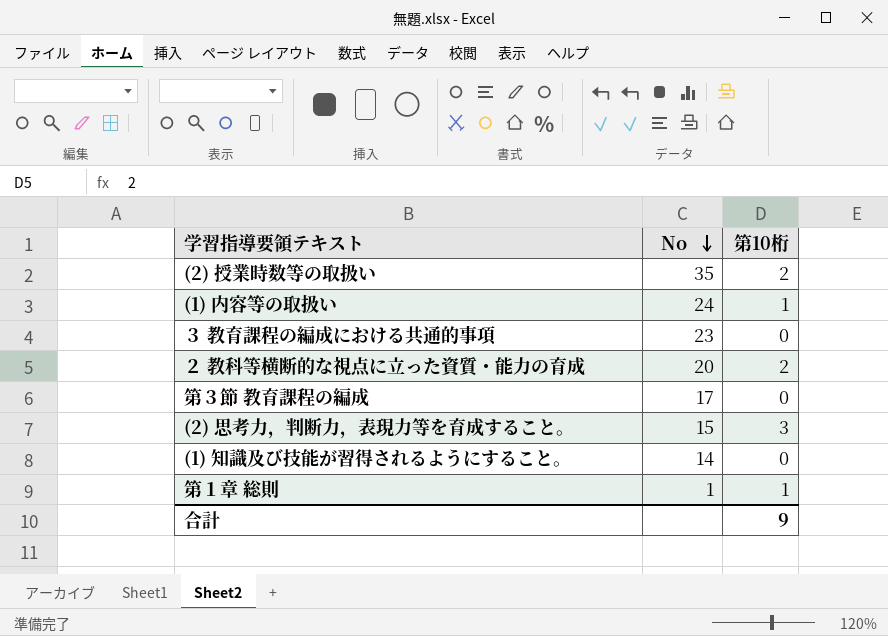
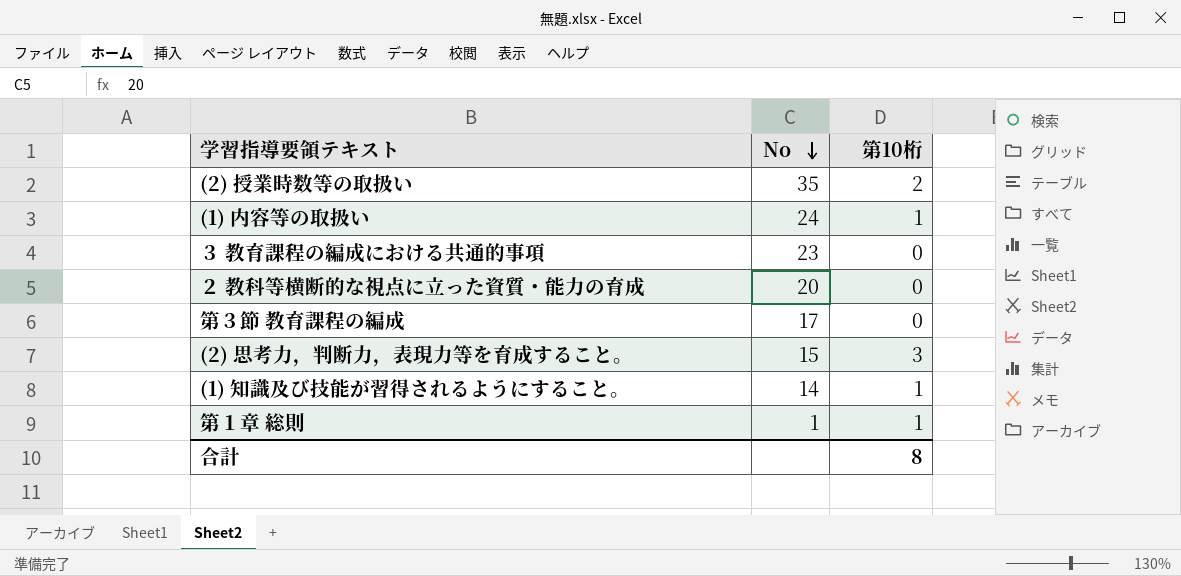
２ 教科等横断的な視点に立った資質・能力の育成 | 第10桁: 2 -> 0
(1) 知識及び技能が習得されるようにすること。 | 第10桁: 0 -> 1
合計 | 第10桁: 9 -> 8

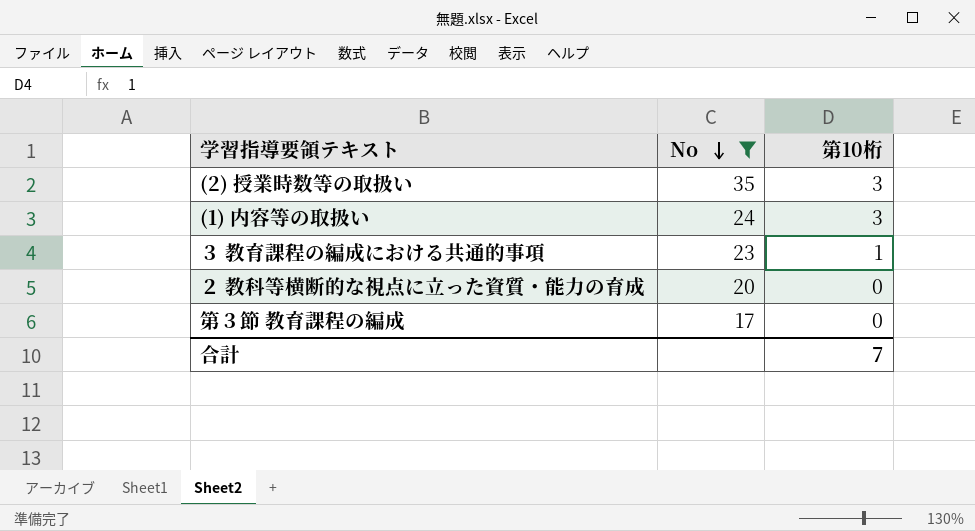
filter: none -> No >= 17
(2) 授業時数等の取扱い | 第10桁: 2 -> 3
(1) 内容等の取扱い | 第10桁: 1 -> 3
３ 教育課程の編成における共通的事項 | 第10桁: 0 -> 1
合計 | 第10桁: 8 -> 7

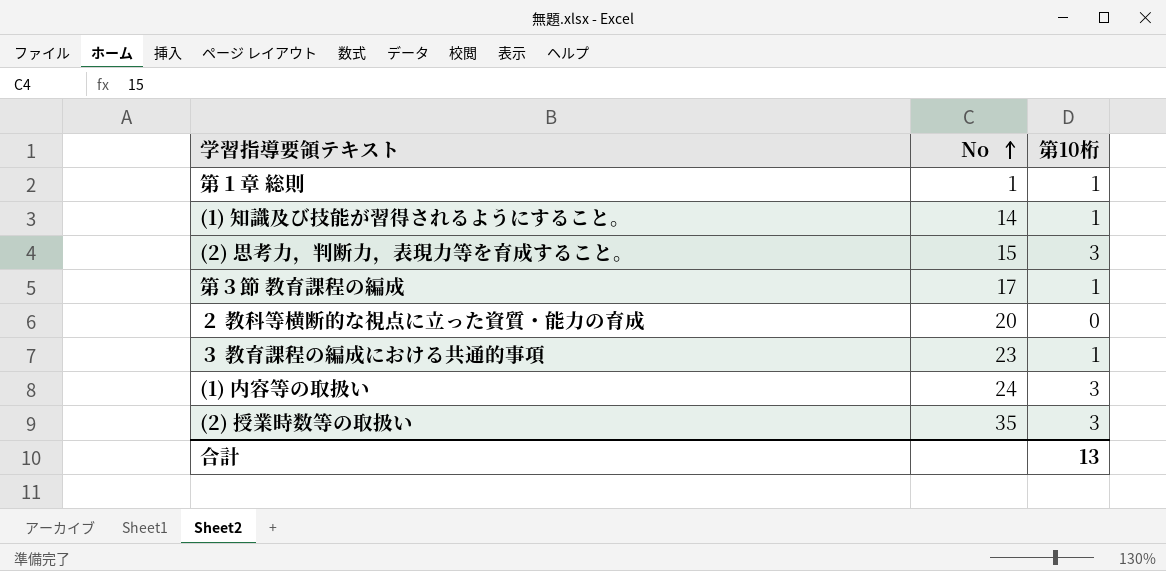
filter: No >= 17 -> none
row order: No descending -> No ascending
第３節 教育課程の編成 | 第10桁: 0 -> 1
合計 | 第10桁: 7 -> 13

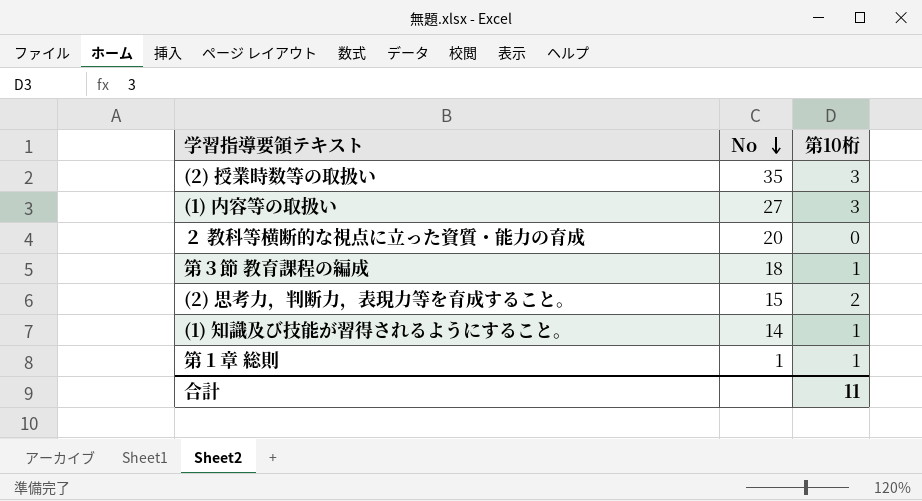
row order: No ascending -> No descending
row ３ 教育課程の編成における共通的事項: 23 | 1 -> none
(1) 内容等の取扱い | No: 24 -> 27
第３節 教育課程の編成 | No: 17 -> 18
(2) 思考力，判断力，表現力等を育成すること。 | 第10桁: 3 -> 2
合計 | 第10桁: 13 -> 11

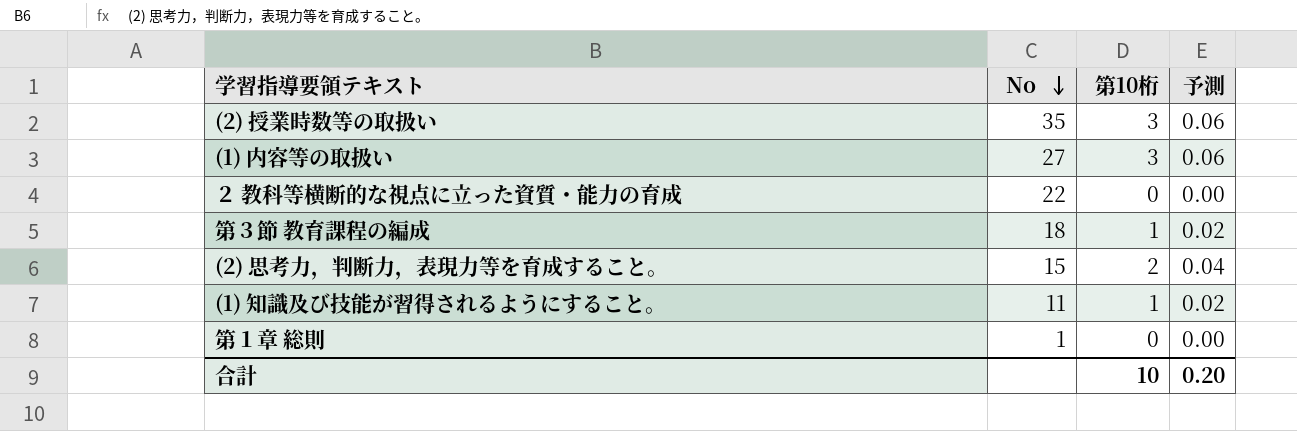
column 予測 | formula: none -> [第10桁] * 0.02
２ 教科等横断的な視点に立った資質・能力の育成 | No: 20 -> 22
(1) 知識及び技能が習得されるようにすること。 | No: 14 -> 11
第１章 総則 | 第10桁: 1 -> 0
合計 | 第10桁: 11 -> 10

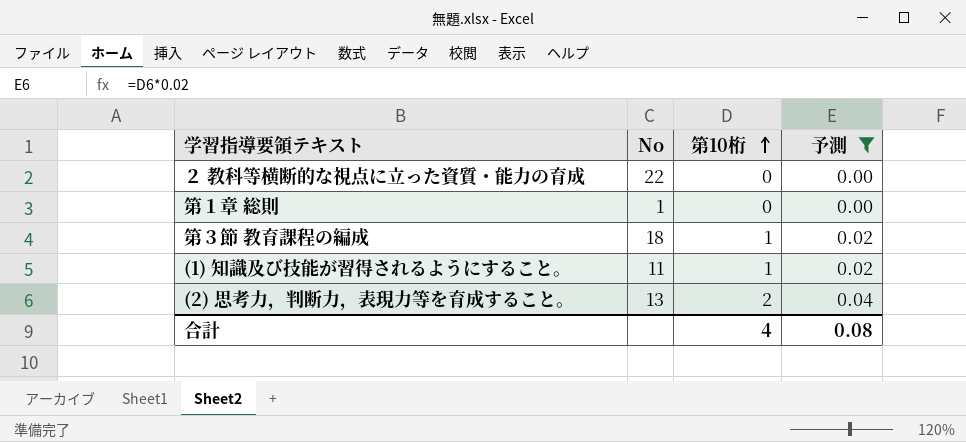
filter: none -> 予測 != 0.06
row order: No descending -> 第10桁 ascending
(2) 思考力，判断力，表現力等を育成すること。 | No: 15 -> 13
合計 | 第10桁: 10 -> 4
合計 | 予測: 0.20 -> 0.08

